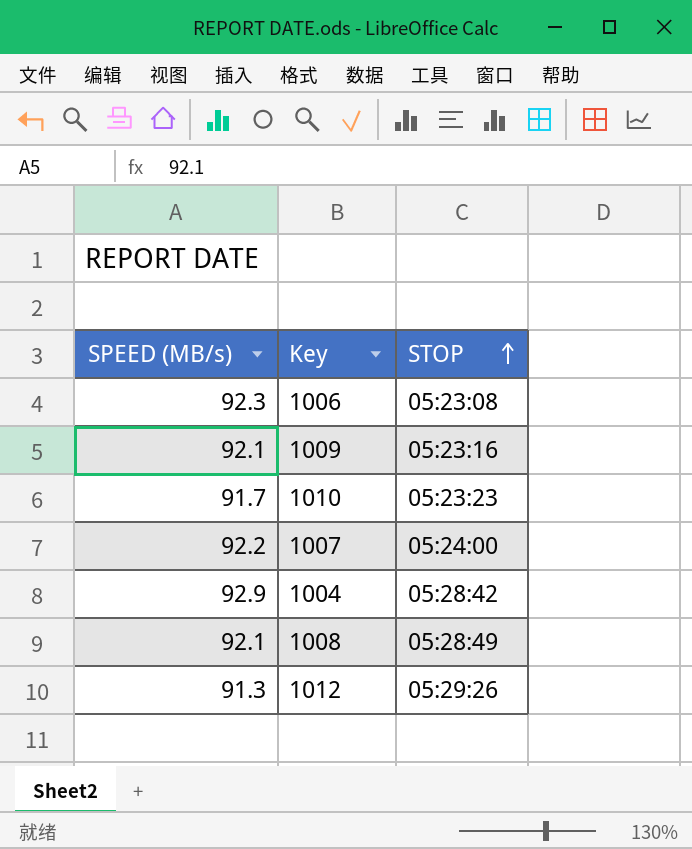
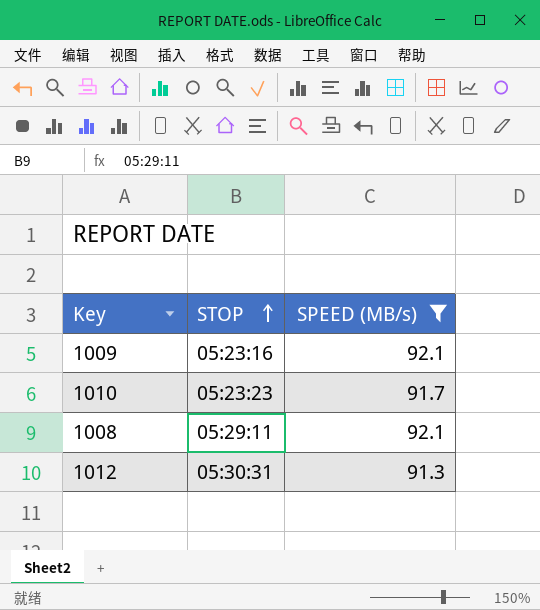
filter: none -> SPEED (MB/s) <= 92.1
column SPEED (MB/s) | position: 1 -> 3
1008 | STOP: 05:28:49 -> 05:29:11
1012 | STOP: 05:29:26 -> 05:30:31

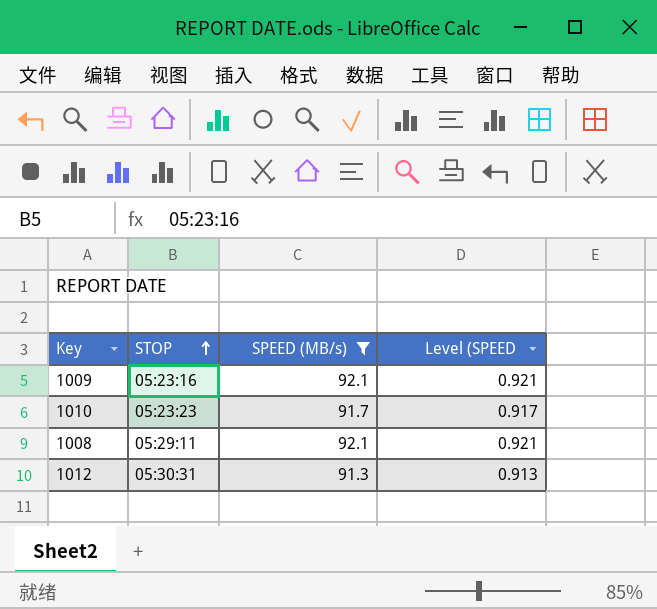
column Level (SPEED | formula: none -> [SPEED (MB/s)] * 0.01

